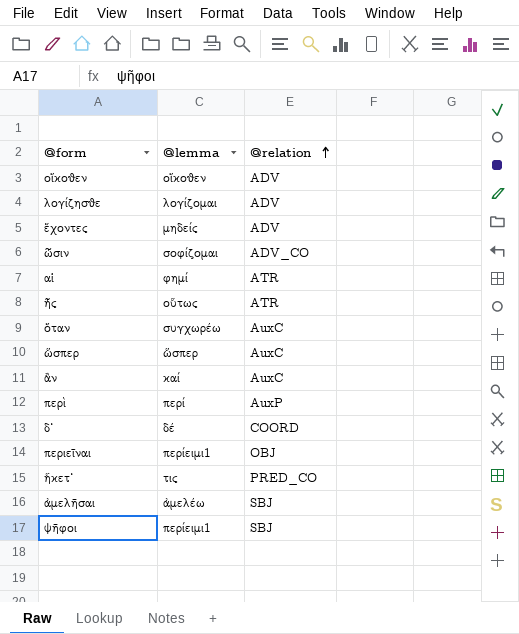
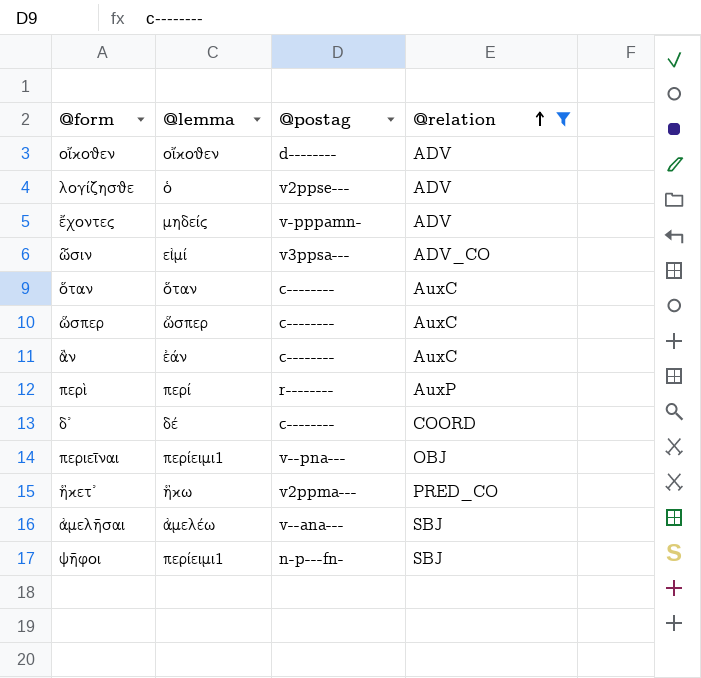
filter: none -> @relation != ATR
column @postag | position: none -> 3
λογίζησθε | @lemma: λογίζομαι -> ὁ
ὦσιν | @lemma: σοφίζομαι -> εἰμί
ὅταν | @lemma: συγχωρέω -> ὅταν
ἂν | @lemma: καί -> ἐάν
ἥκετ᾽ | @lemma: τις -> ἥκω

